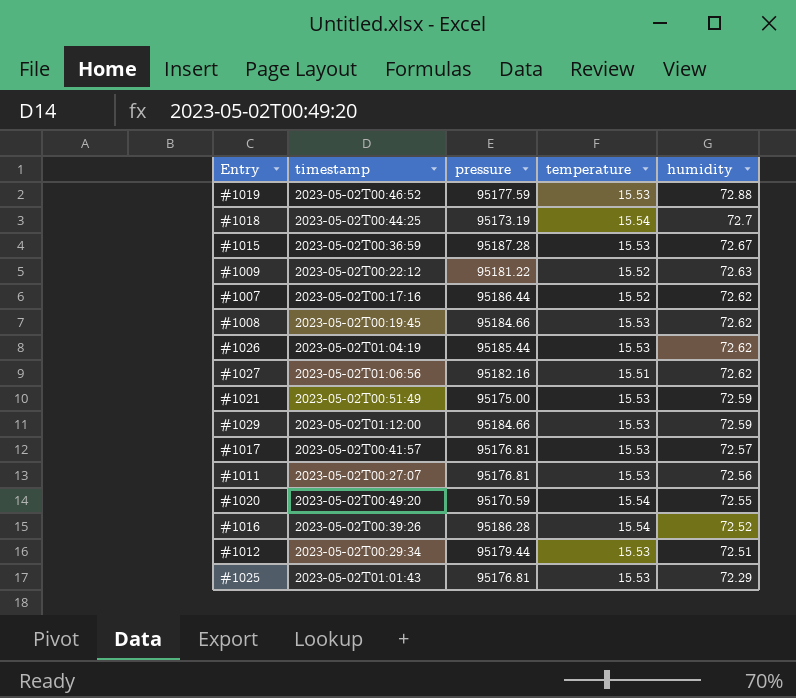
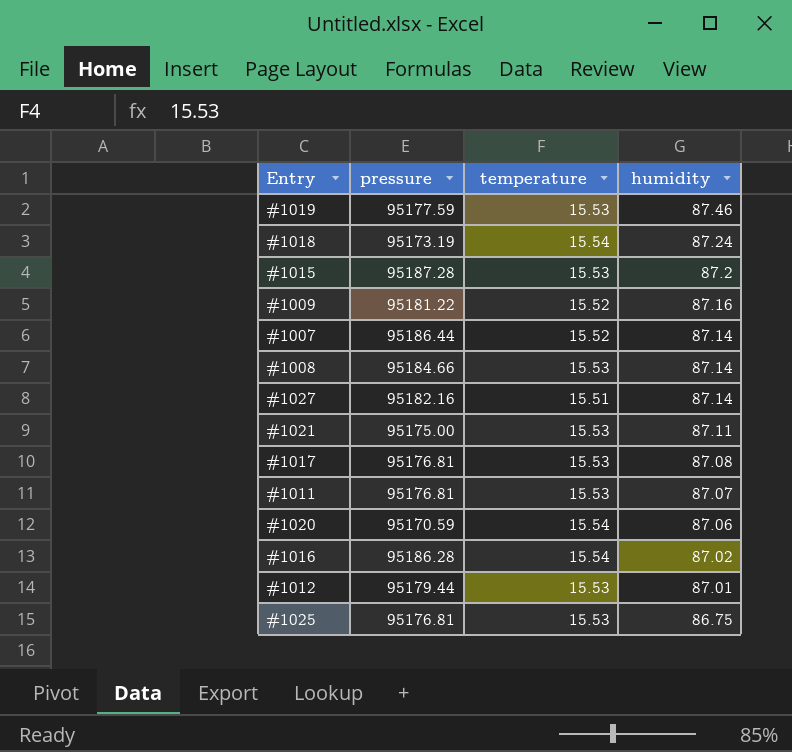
column timestamp | position: 2 -> none
row #1026: 2023-05-02T01:04:19 | 95185.44 | 15.53 | 72.62 -> none
row #1029: 2023-05-02T01:12:00 | 95184.66 | 15.53 | 72.59 -> none
#1019 | humidity: 72.88 -> 87.46
#1018 | humidity: 72.7 -> 87.24
#1015 | humidity: 72.67 -> 87.2
#1009 | humidity: 72.63 -> 87.16
#1007 | humidity: 72.62 -> 87.14
#1008 | humidity: 72.62 -> 87.14
#1027 | humidity: 72.62 -> 87.14
#1021 | humidity: 72.59 -> 87.11
#1017 | humidity: 72.57 -> 87.08
#1011 | humidity: 72.56 -> 87.07
#1020 | humidity: 72.55 -> 87.06
#1016 | humidity: 72.52 -> 87.02
#1012 | humidity: 72.51 -> 87.01
#1025 | humidity: 72.29 -> 86.75

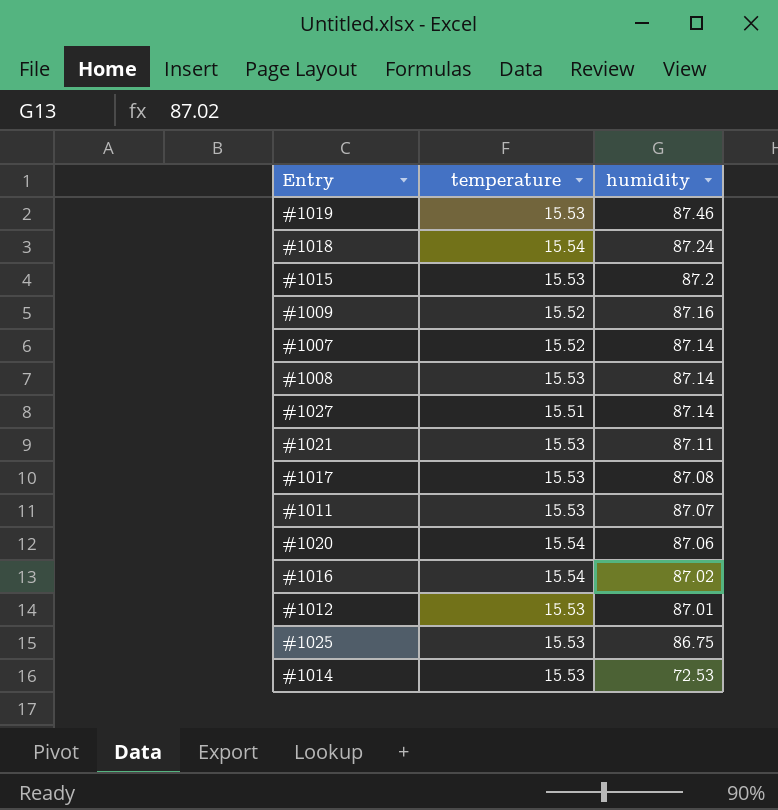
column pressure | position: 2 -> none
row #1014: none -> 15.53 | 72.53

